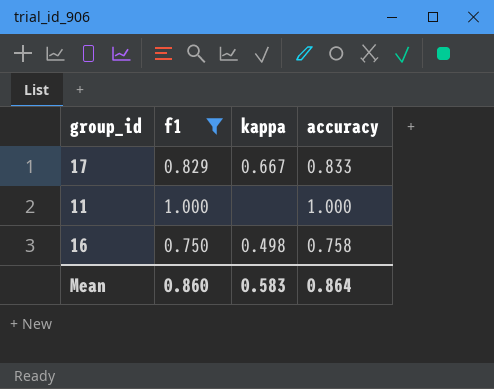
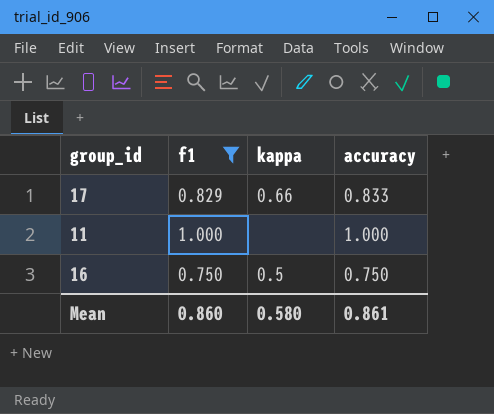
17 | kappa: 0.667 -> 0.66
16 | kappa: 0.498 -> 0.5
16 | accuracy: 0.758 -> 0.750
Mean | kappa: 0.583 -> 0.580
Mean | accuracy: 0.864 -> 0.861

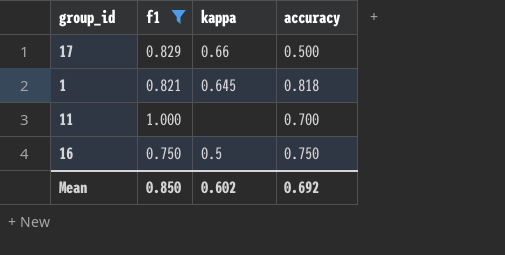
17 | accuracy: 0.833 -> 0.500
row 1: none -> 0.821 | 0.645 | 0.818
11 | accuracy: 1.000 -> 0.700
Mean | f1: 0.860 -> 0.850
Mean | kappa: 0.580 -> 0.602
Mean | accuracy: 0.861 -> 0.692

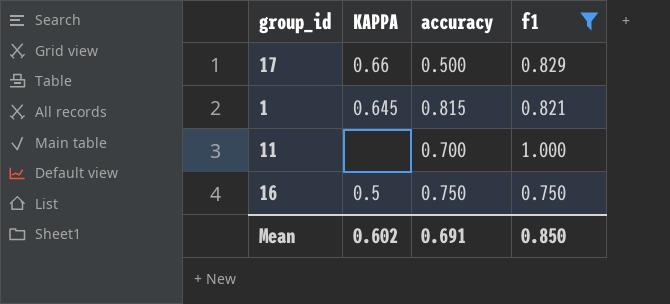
column name: kappa -> KAPPA
column f1 | position: 2 -> 4
1 | accuracy: 0.818 -> 0.815
Mean | accuracy: 0.692 -> 0.691

